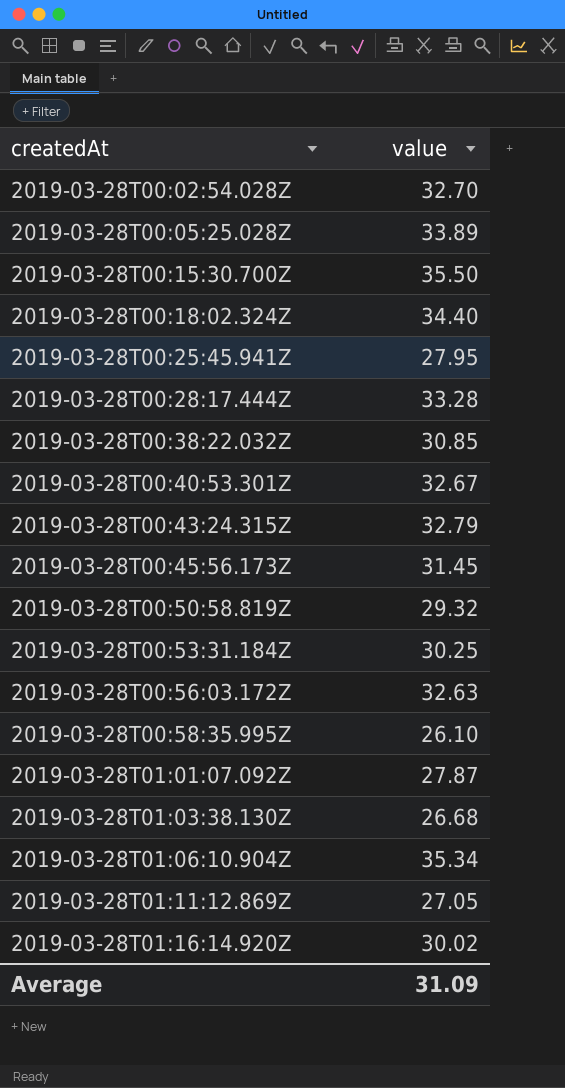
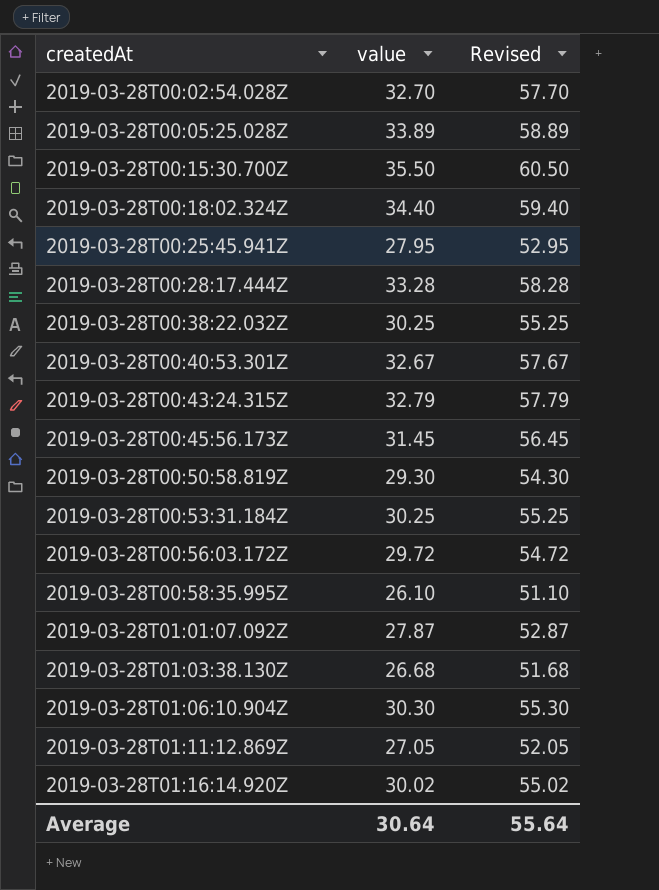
column Revised | formula: none -> [value] + 25
2019-03-28T00:38:22.032Z | value: 30.85 -> 30.25
2019-03-28T00:50:58.819Z | value: 29.32 -> 29.30
2019-03-28T00:56:03.172Z | value: 32.63 -> 29.72
2019-03-28T01:06:10.904Z | value: 35.34 -> 30.30
Average | value: 31.09 -> 30.64

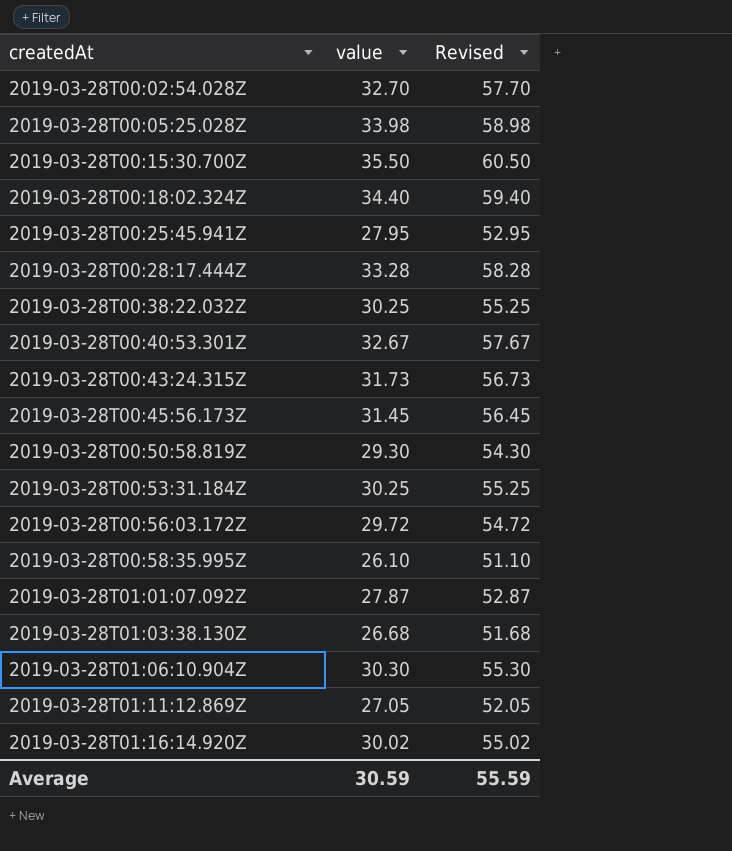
2019-03-28T00:05:25.028Z | value: 33.89 -> 33.98
2019-03-28T00:05:25.028Z | Revised: 58.89 -> 58.98
2019-03-28T00:43:24.315Z | value: 32.79 -> 31.73
2019-03-28T00:43:24.315Z | Revised: 57.79 -> 56.73
Average | value: 30.64 -> 30.59
Average | Revised: 55.64 -> 55.59

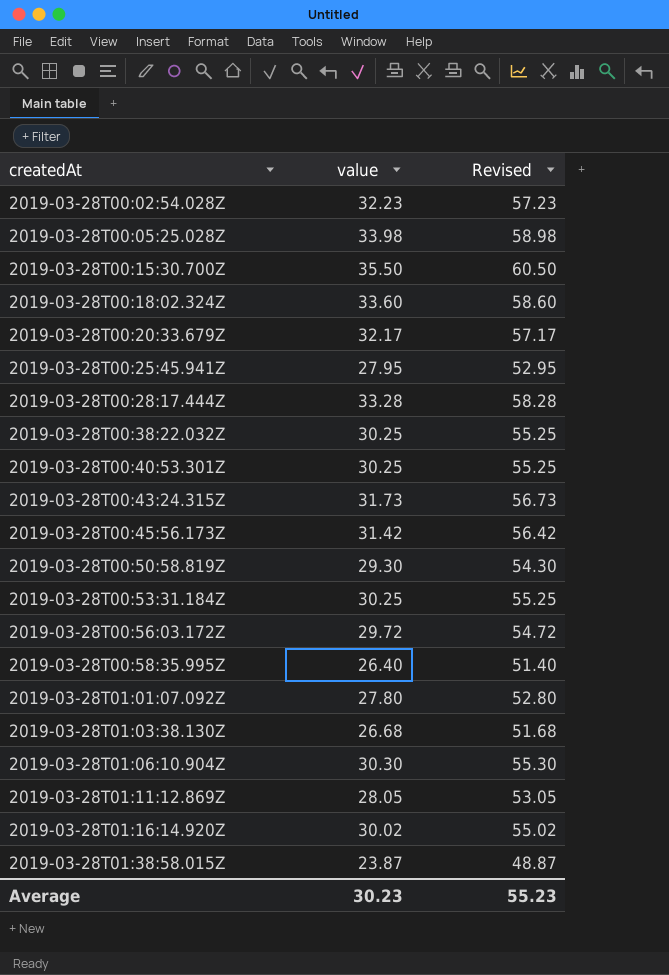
2019-03-28T00:02:54.028Z | value: 32.70 -> 32.23
2019-03-28T00:02:54.028Z | Revised: 57.70 -> 57.23
2019-03-28T00:18:02.324Z | value: 34.40 -> 33.60
2019-03-28T00:18:02.324Z | Revised: 59.40 -> 58.60
row 2019-03-28T00:20:33.679Z: none -> 32.17 | 57.17
2019-03-28T00:40:53.301Z | value: 32.67 -> 30.25
2019-03-28T00:40:53.301Z | Revised: 57.67 -> 55.25
2019-03-28T00:45:56.173Z | value: 31.45 -> 31.42
2019-03-28T00:45:56.173Z | Revised: 56.45 -> 56.42
2019-03-28T00:58:35.995Z | value: 26.10 -> 26.40
2019-03-28T00:58:35.995Z | Revised: 51.10 -> 51.40
2019-03-28T01:01:07.092Z | value: 27.87 -> 27.80
2019-03-28T01:01:07.092Z | Revised: 52.87 -> 52.80
2019-03-28T01:11:12.869Z | value: 27.05 -> 28.05
2019-03-28T01:11:12.869Z | Revised: 52.05 -> 53.05
row 2019-03-28T01:38:58.015Z: none -> 23.87 | 48.87
Average | value: 30.59 -> 30.23
Average | Revised: 55.59 -> 55.23

